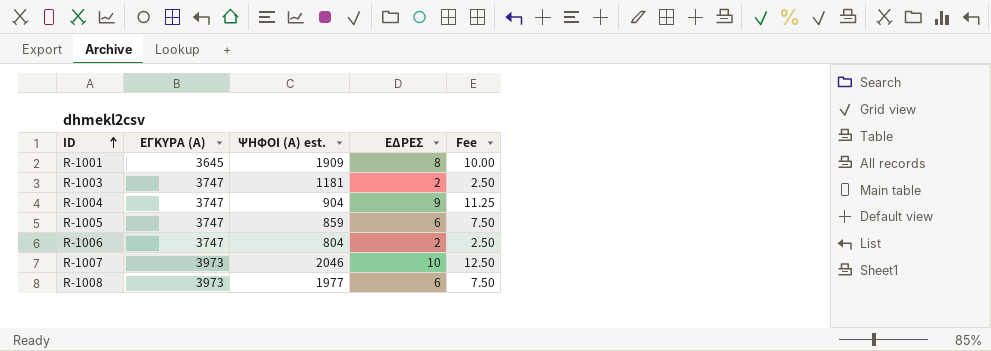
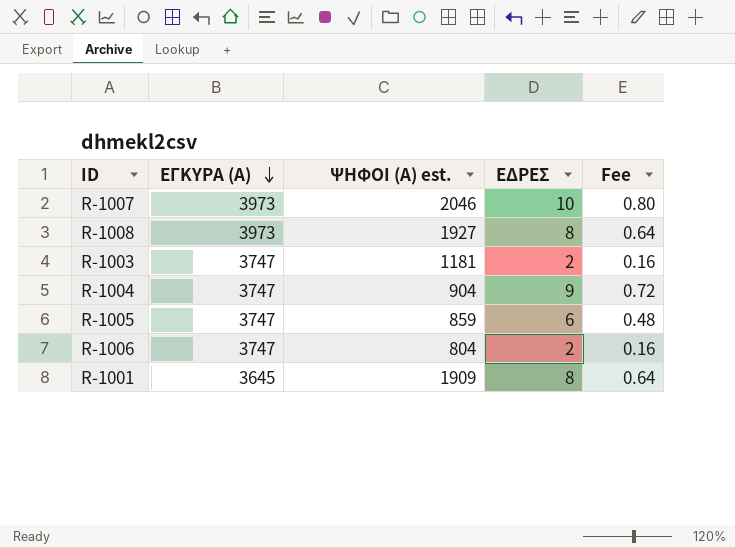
row order: ID ascending -> ΕΓΚΥΡΑ (Α) descending
column Fee | formula: [ΕΔΡΕΣ] * 1.25 -> [ΕΔΡΕΣ] * 0.08
R-1008 | ΨΗΦΟΙ (Α) est.: 1977 -> 1927
R-1008 | ΕΔΡΕΣ: 6 -> 8

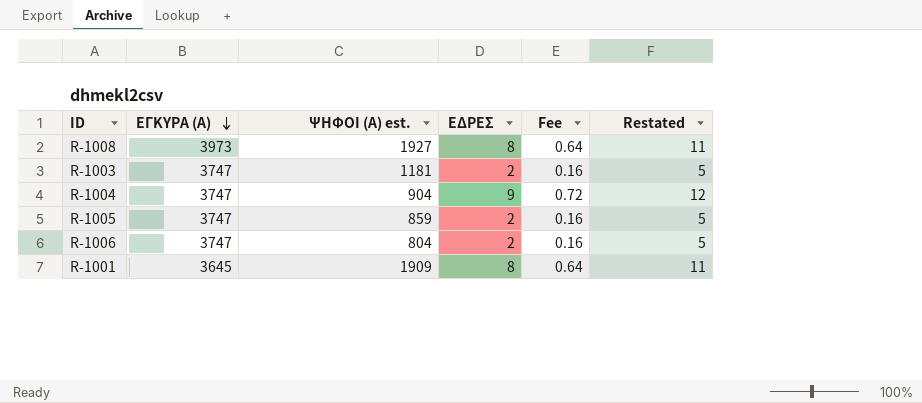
column Restated | formula: none -> [ΕΔΡΕΣ] + 3
row R-1007: 3973 | 2046 | 10 | 0.80 -> none
R-1005 | ΕΔΡΕΣ: 6 -> 2
R-1005 | Fee: 0.48 -> 0.16

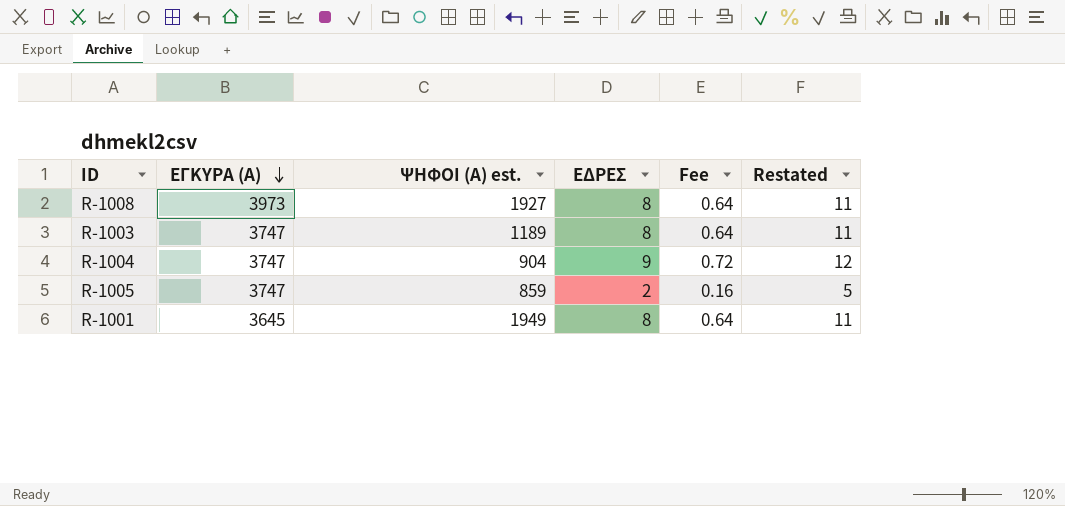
row R-1006: 3747 | 804 | 2 | 0.16 | 5 -> none
R-1003 | ΨΗΦΟΙ (Α) est.: 1181 -> 1189
R-1003 | ΕΔΡΕΣ: 2 -> 8
R-1003 | Fee: 0.16 -> 0.64
R-1003 | Restated: 5 -> 11
R-1001 | ΨΗΦΟΙ (Α) est.: 1909 -> 1949

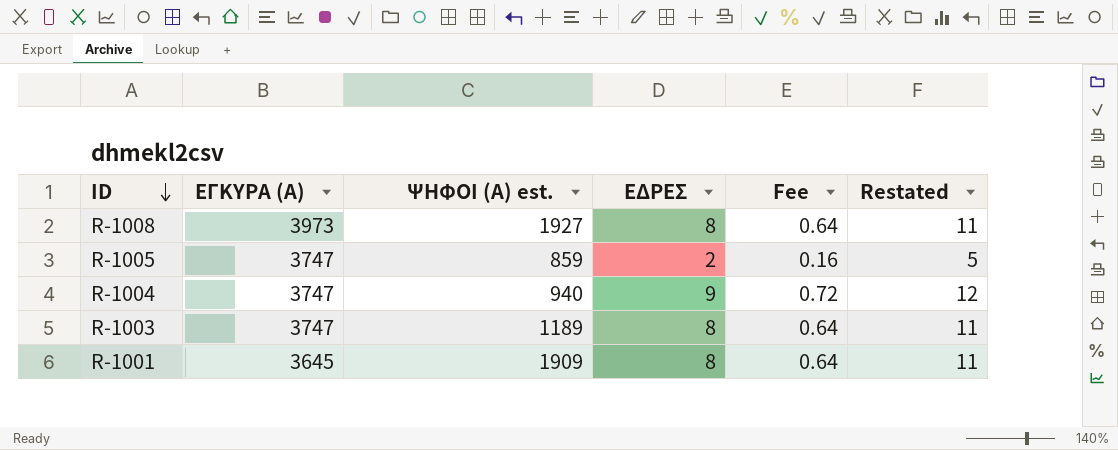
row order: ΕΓΚΥΡΑ (Α) descending -> ID descending
R-1004 | ΨΗΦΟΙ (Α) est.: 904 -> 940
R-1001 | ΨΗΦΟΙ (Α) est.: 1949 -> 1909

